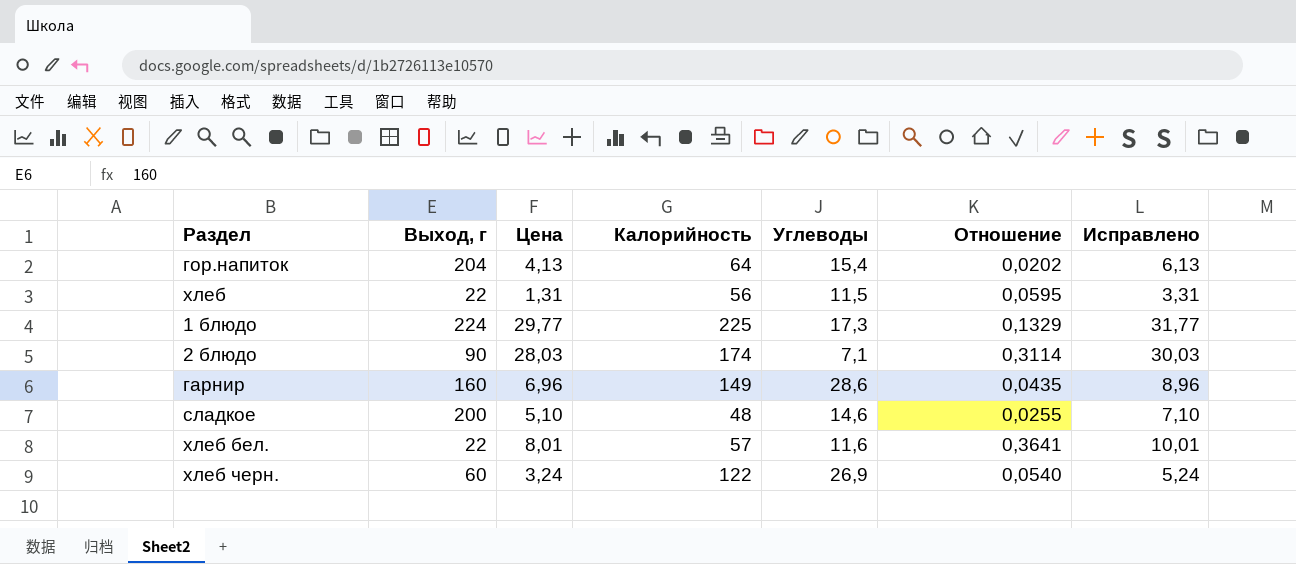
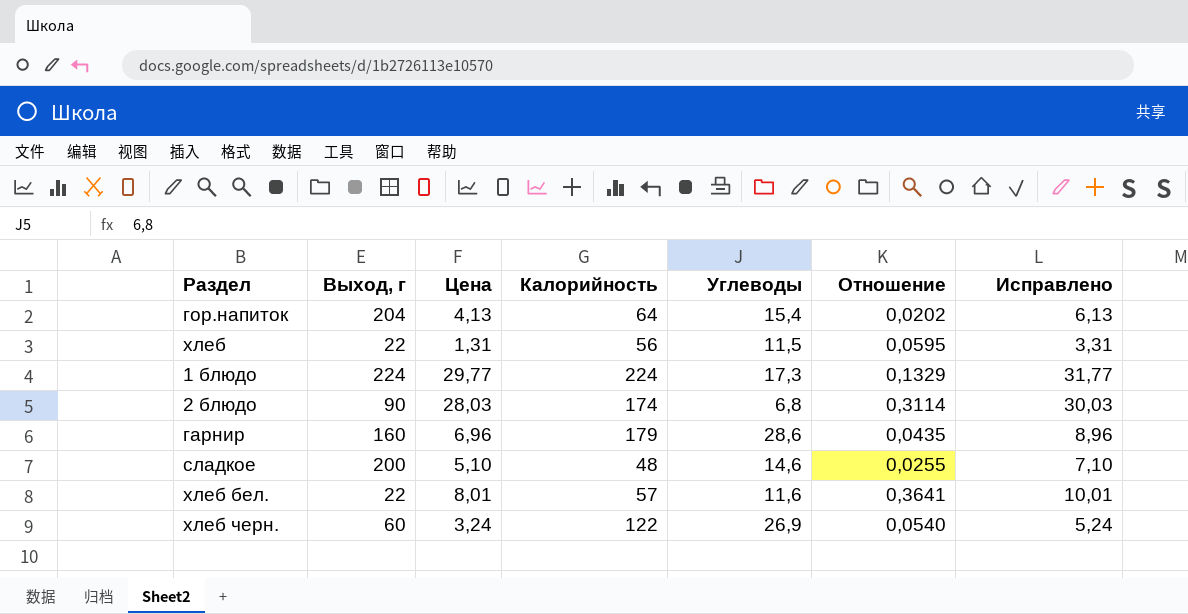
1 блюдо | Калорийность: 225 -> 224
2 блюдо | Углеводы: 7,1 -> 6,8
гарнир | Калорийность: 149 -> 179

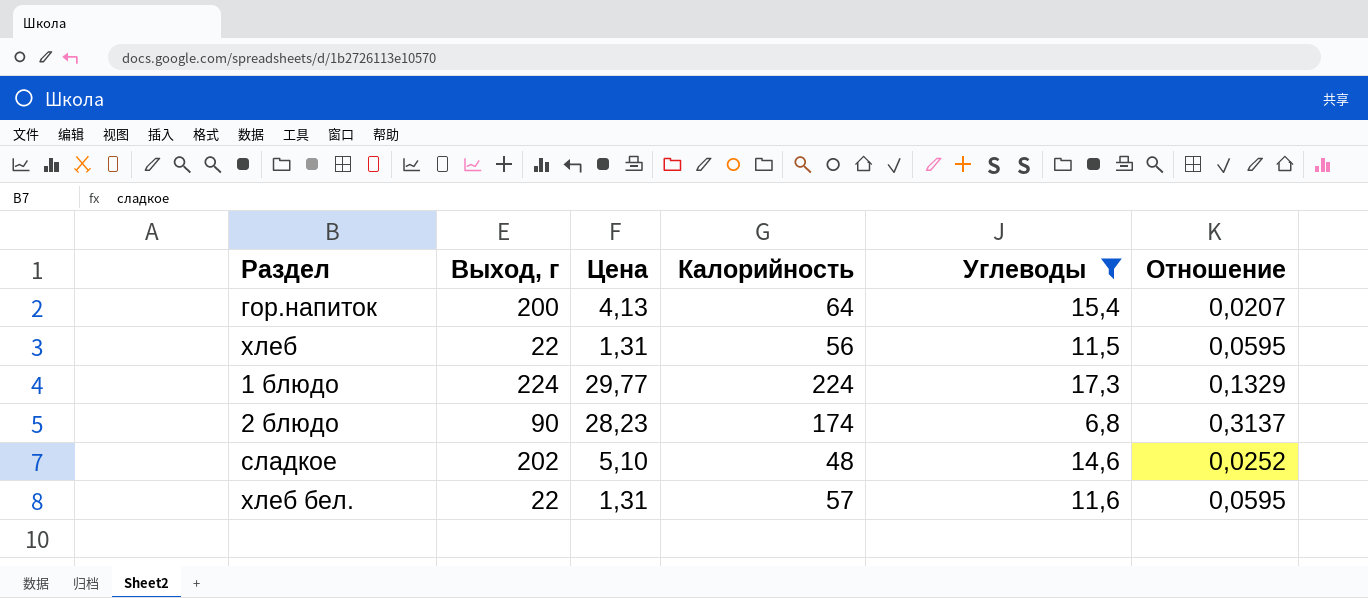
filter: none -> Углеводы <= 17,3
column Исправлено | formula: [Цена] + 2 -> none
гор.напиток | Выход, г: 204 -> 200
гор.напиток | Отношение: 0,0202 -> 0,0207
2 блюдо | Цена: 28,03 -> 28,23
2 блюдо | Отношение: 0,3114 -> 0,3137
сладкое | Выход, г: 200 -> 202
сладкое | Отношение: 0,0255 -> 0,0252
хлеб бел. | Цена: 8,01 -> 1,31
хлеб бел. | Отношение: 0,3641 -> 0,0595

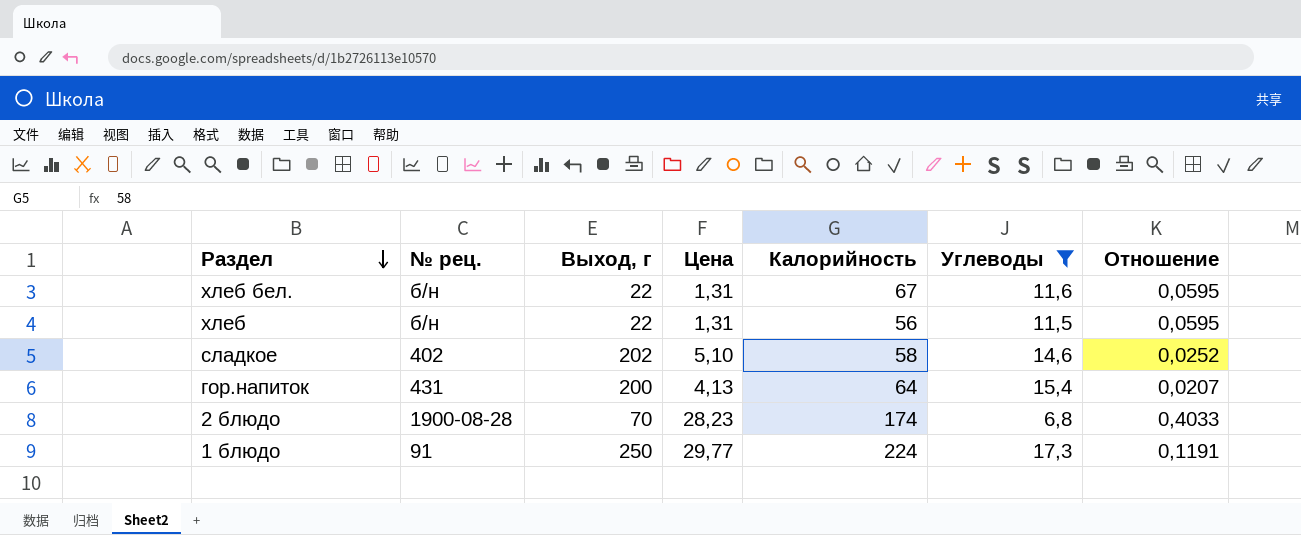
row order: none -> Раздел descending
column № рец. | position: none -> 2
хлеб бел. | Калорийность: 57 -> 67
сладкое | Калорийность: 48 -> 58
2 блюдо | Выход, г: 90 -> 70
2 блюдо | Отношение: 0,3137 -> 0,4033
1 блюдо | Выход, г: 224 -> 250
1 блюдо | Отношение: 0,1329 -> 0,1191

